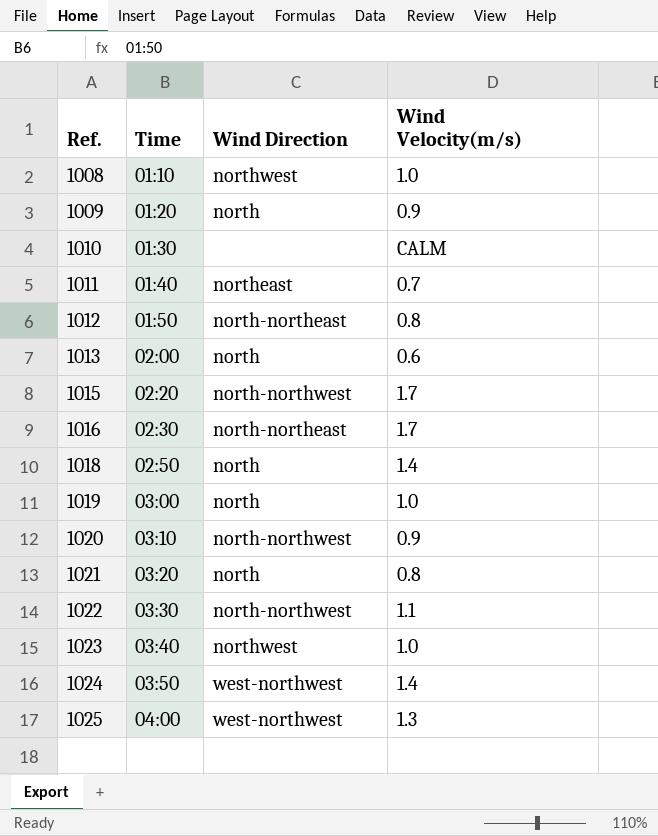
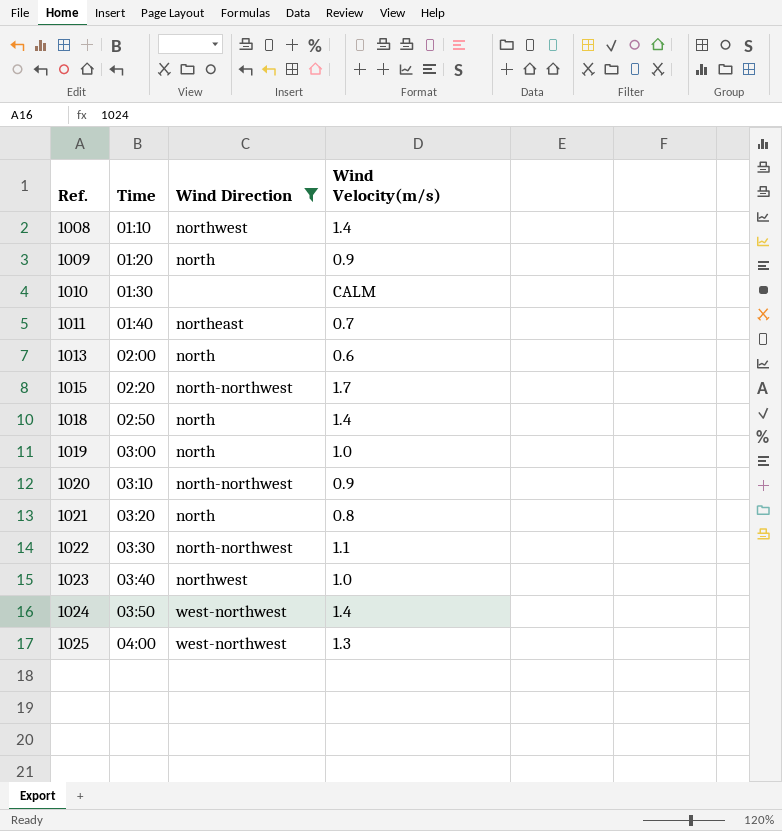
filter: none -> Wind Direction != north-northeast
1008 | Wind Velocity(m/s): 1.0 -> 1.4

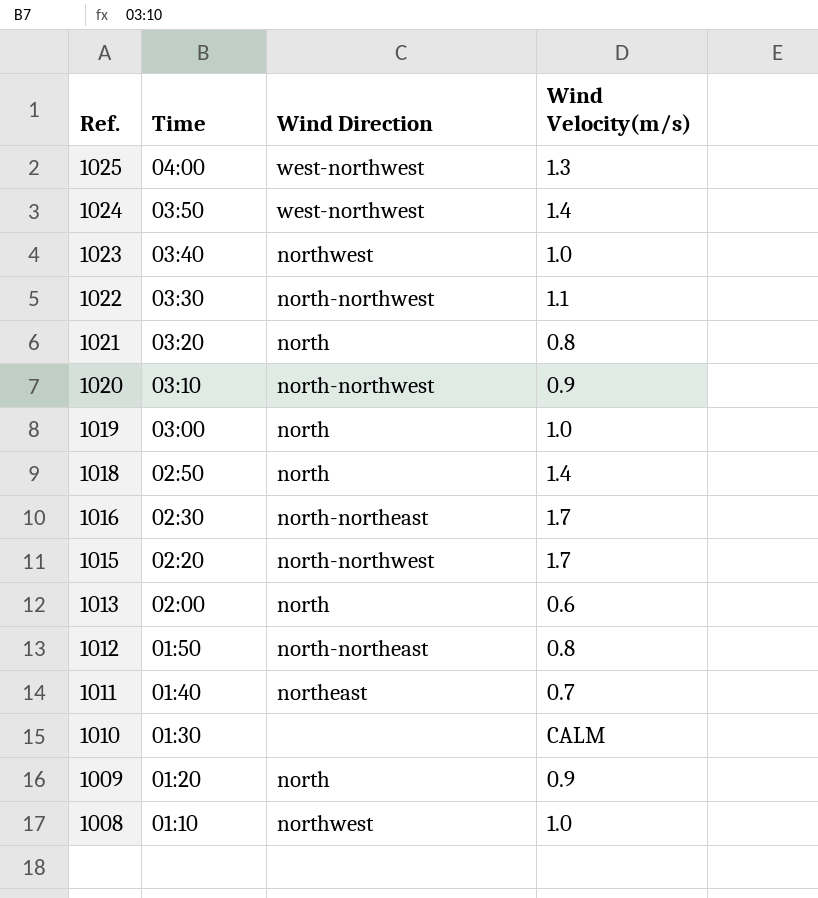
filter: Wind Direction != north-northeast -> none
row order: Ref. ascending -> Ref. descending
1008 | Wind Velocity(m/s): 1.4 -> 1.0

